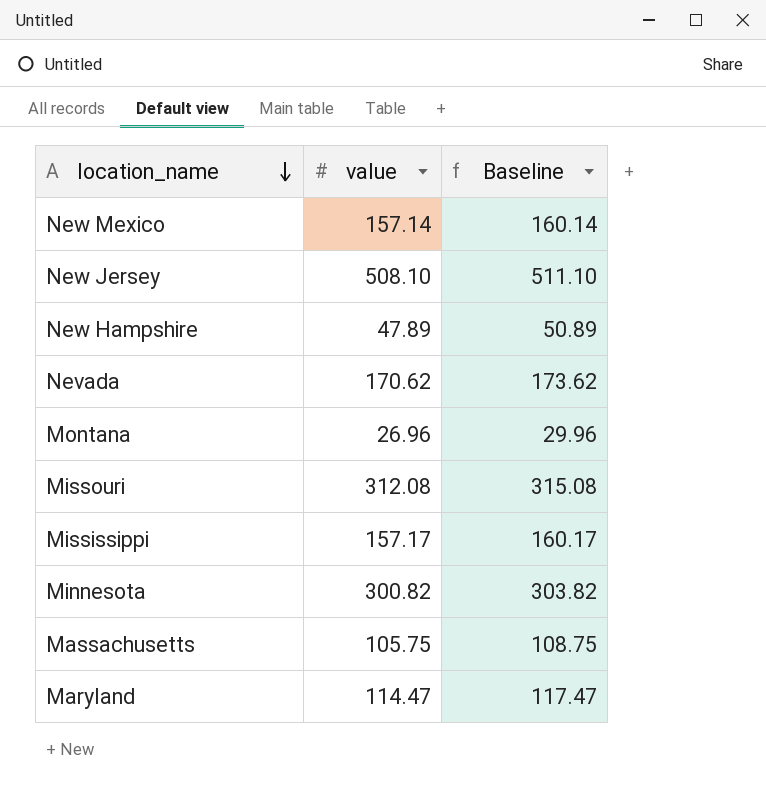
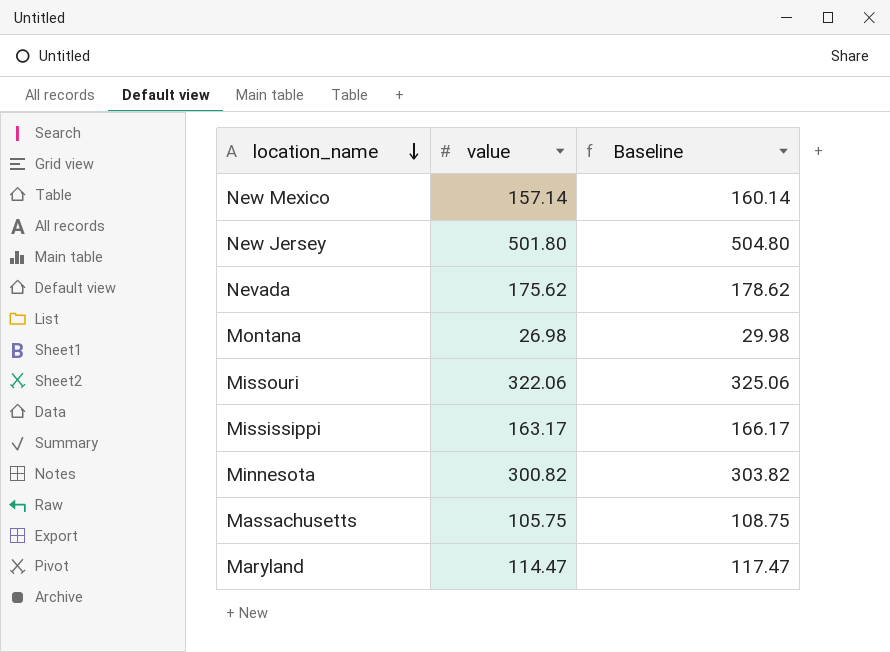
row New Hampshire: 47.89 | 50.89 -> none
New Jersey | value: 508.10 -> 501.80
New Jersey | Baseline: 511.10 -> 504.80
Nevada | value: 170.62 -> 175.62
Nevada | Baseline: 173.62 -> 178.62
Montana | value: 26.96 -> 26.98
Montana | Baseline: 29.96 -> 29.98
Missouri | value: 312.08 -> 322.06
Missouri | Baseline: 315.08 -> 325.06
Mississippi | value: 157.17 -> 163.17
Mississippi | Baseline: 160.17 -> 166.17

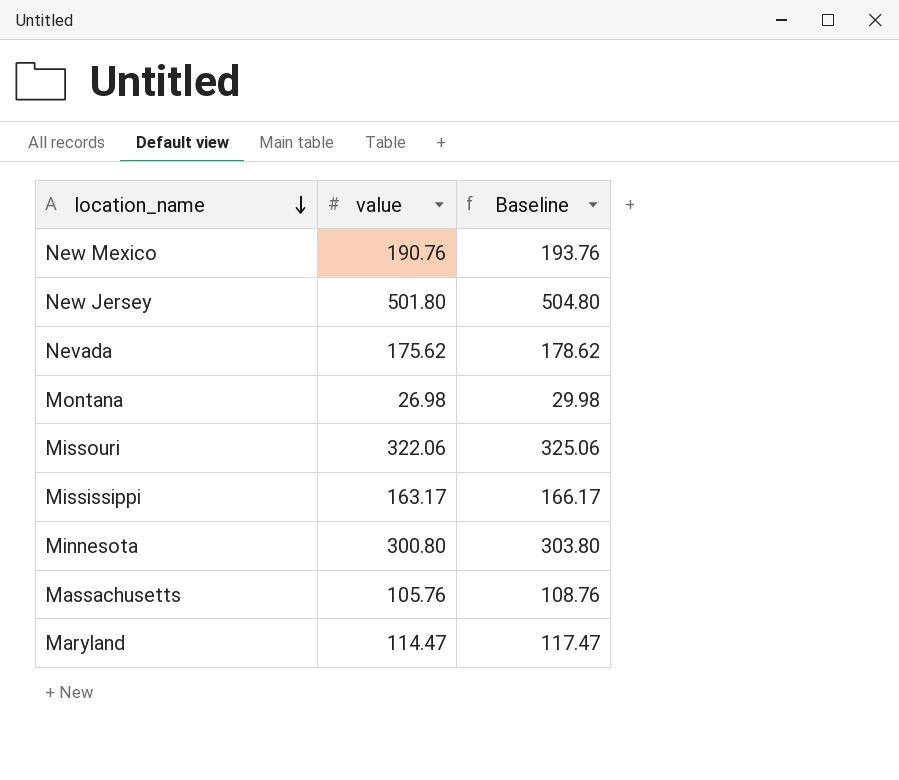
New Mexico | value: 157.14 -> 190.76
New Mexico | Baseline: 160.14 -> 193.76
Minnesota | value: 300.82 -> 300.80
Minnesota | Baseline: 303.82 -> 303.80
Massachusetts | value: 105.75 -> 105.76
Massachusetts | Baseline: 108.75 -> 108.76

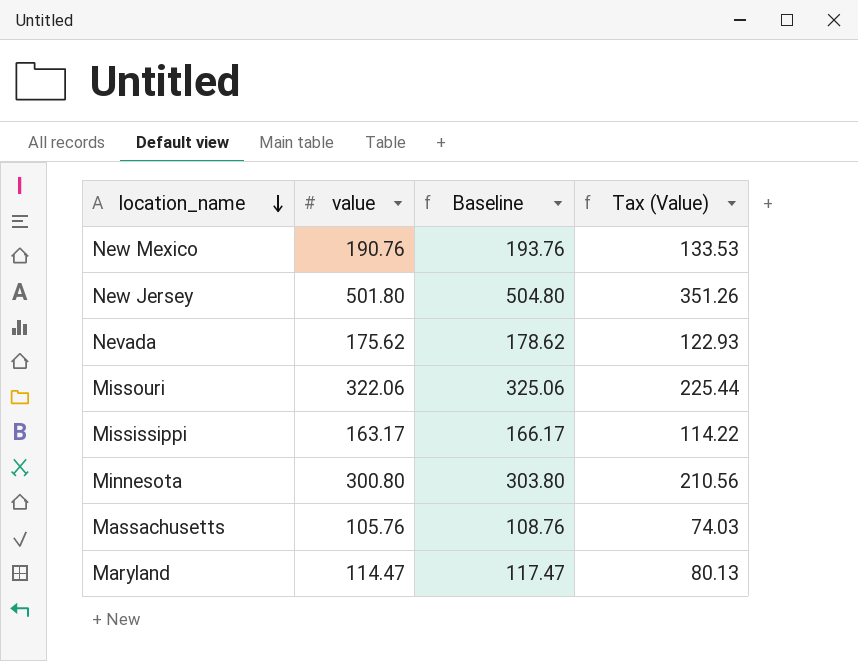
column Tax (Value) | formula: none -> [value] * 0.7
row Montana: 26.98 | 29.98 -> none

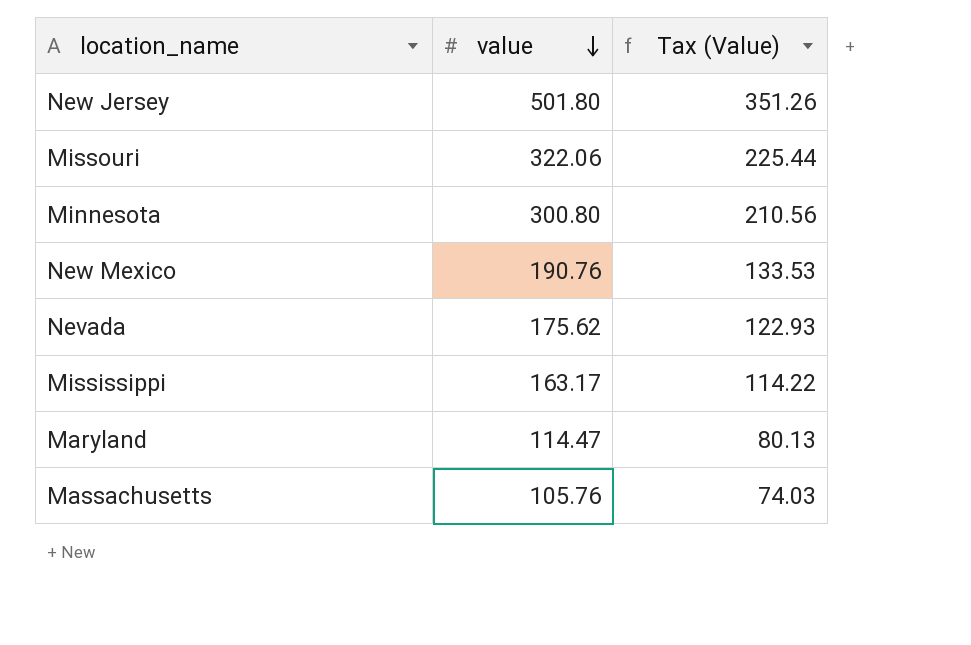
row order: location_name descending -> value descending
column Baseline | formula: [value] + 3 -> none

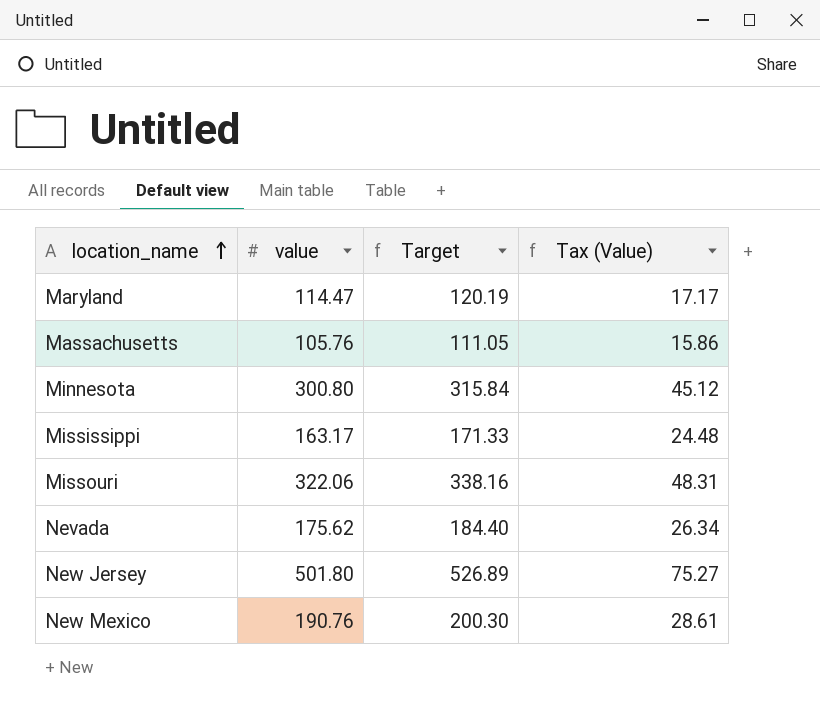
row order: value descending -> location_name ascending
column Target | formula: none -> [value] * 1.05
column Tax (Value) | formula: [value] * 0.7 -> [value] * 0.15

